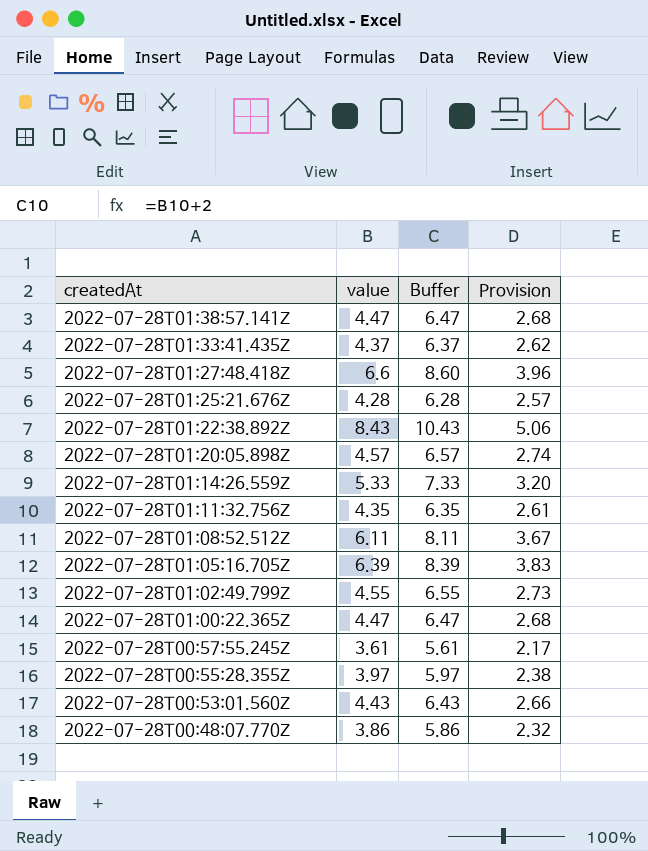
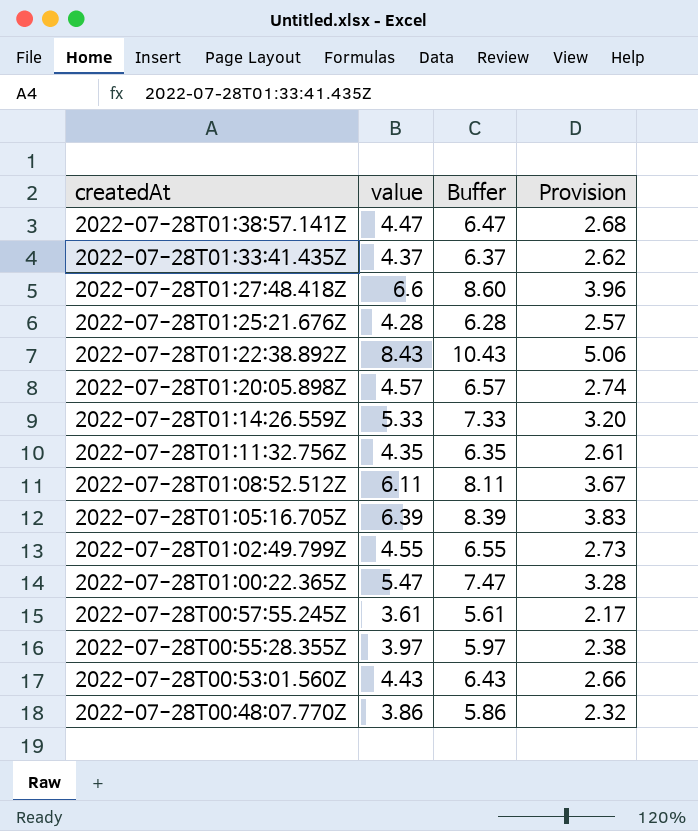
2022-07-28T01:00:22.365Z | value: 4.47 -> 5.47
2022-07-28T01:00:22.365Z | Buffer: 6.47 -> 7.47
2022-07-28T01:00:22.365Z | Provision: 2.68 -> 3.28

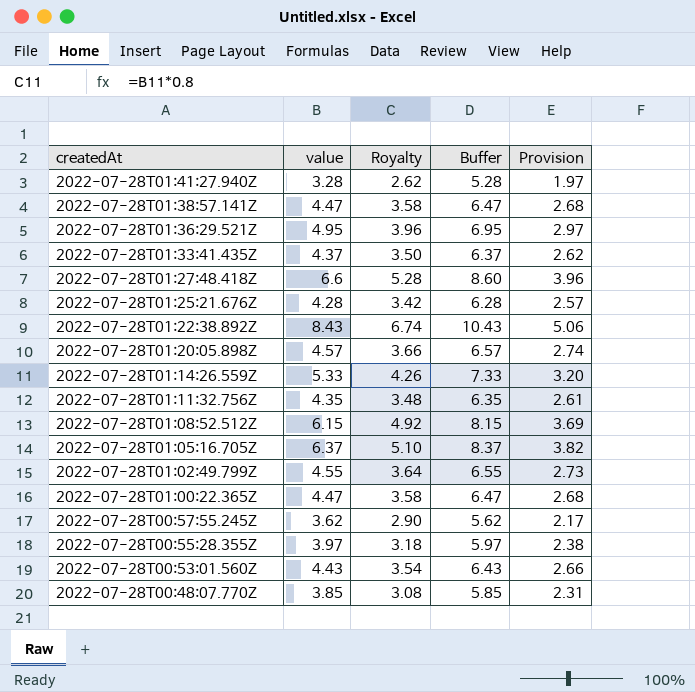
column Royalty | formula: none -> [value] * 0.8
row 2022-07-28T01:41:27.940Z: none -> 3.28 | 2.62 | 5.28 | 1.97
row 2022-07-28T01:36:29.521Z: none -> 4.95 | 3.96 | 6.95 | 2.97
2022-07-28T01:08:52.512Z | value: 6.11 -> 6.15
2022-07-28T01:08:52.512Z | Buffer: 8.11 -> 8.15
2022-07-28T01:08:52.512Z | Provision: 3.67 -> 3.69
2022-07-28T01:05:16.705Z | value: 6.39 -> 6.37
2022-07-28T01:05:16.705Z | Buffer: 8.39 -> 8.37
2022-07-28T01:05:16.705Z | Provision: 3.83 -> 3.82
2022-07-28T01:00:22.365Z | value: 5.47 -> 4.47
2022-07-28T01:00:22.365Z | Buffer: 7.47 -> 6.47
2022-07-28T01:00:22.365Z | Provision: 3.28 -> 2.68
2022-07-28T00:57:55.245Z | value: 3.61 -> 3.62
2022-07-28T00:57:55.245Z | Buffer: 5.61 -> 5.62
2022-07-28T00:48:07.770Z | value: 3.86 -> 3.85
2022-07-28T00:48:07.770Z | Buffer: 5.86 -> 5.85
2022-07-28T00:48:07.770Z | Provision: 2.32 -> 2.31

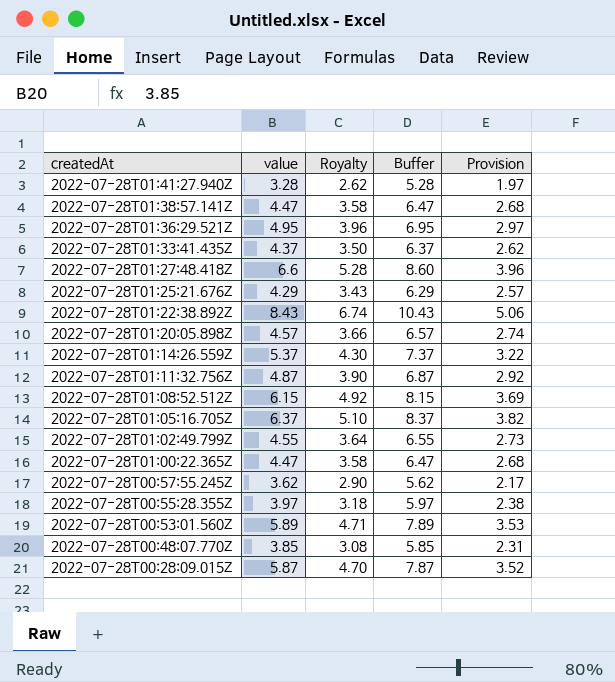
2022-07-28T01:25:21.676Z | value: 4.28 -> 4.29
2022-07-28T01:25:21.676Z | Royalty: 3.42 -> 3.43
2022-07-28T01:25:21.676Z | Buffer: 6.28 -> 6.29
2022-07-28T01:14:26.559Z | value: 5.33 -> 5.37
2022-07-28T01:14:26.559Z | Royalty: 4.26 -> 4.30
2022-07-28T01:14:26.559Z | Buffer: 7.33 -> 7.37
2022-07-28T01:14:26.559Z | Provision: 3.20 -> 3.22
2022-07-28T01:11:32.756Z | value: 4.35 -> 4.87
2022-07-28T01:11:32.756Z | Royalty: 3.48 -> 3.90
2022-07-28T01:11:32.756Z | Buffer: 6.35 -> 6.87
2022-07-28T01:11:32.756Z | Provision: 2.61 -> 2.92
2022-07-28T00:53:01.560Z | value: 4.43 -> 5.89
2022-07-28T00:53:01.560Z | Royalty: 3.54 -> 4.71
2022-07-28T00:53:01.560Z | Buffer: 6.43 -> 7.89
2022-07-28T00:53:01.560Z | Provision: 2.66 -> 3.53
row 2022-07-28T00:28:09.015Z: none -> 5.87 | 4.70 | 7.87 | 3.52

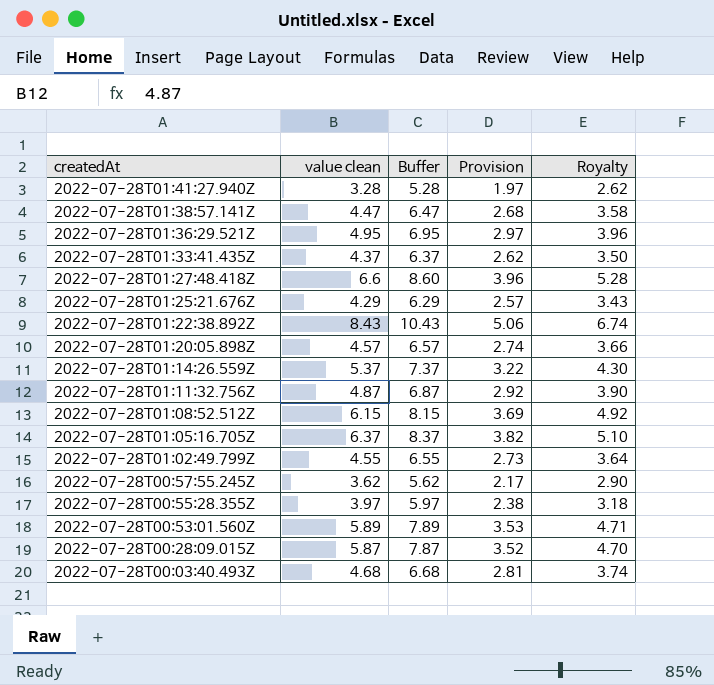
column name: value -> value clean
column Royalty | position: 3 -> 5
row 2022-07-28T01:00:22.365Z: 4.47 | 3.58 | 6.47 | 2.68 -> none
row 2022-07-28T00:48:07.770Z: 3.85 | 3.08 | 5.85 | 2.31 -> none
row 2022-07-28T00:03:40.493Z: none -> 4.68 | 6.68 | 2.81 | 3.74

